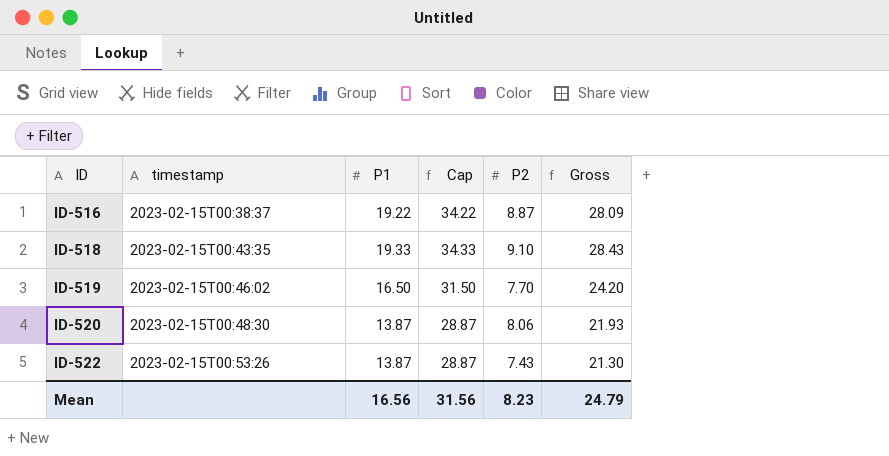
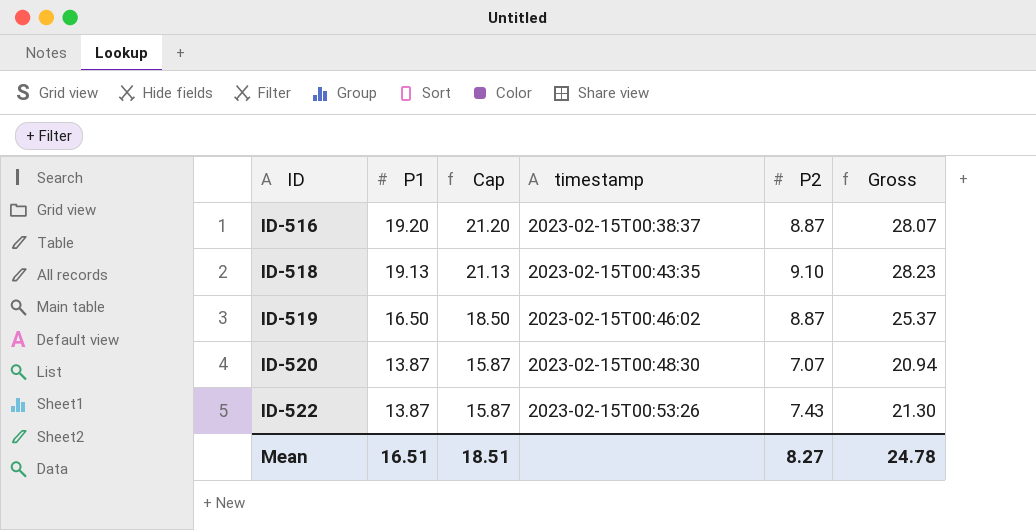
column Cap | formula: [P1] + 15 -> [P1] + 2
column timestamp | position: 2 -> 4
ID-516 | P1: 19.22 -> 19.20
ID-516 | Gross: 28.09 -> 28.07
ID-518 | P1: 19.33 -> 19.13
ID-518 | Gross: 28.43 -> 28.23
ID-519 | P2: 7.70 -> 8.87
ID-519 | Gross: 24.20 -> 25.37
ID-520 | P2: 8.06 -> 7.07
ID-520 | Gross: 21.93 -> 20.94
Mean | P1: 16.56 -> 16.51
Mean | Cap: 31.56 -> 18.51
Mean | P2: 8.23 -> 8.27
Mean | Gross: 24.79 -> 24.78

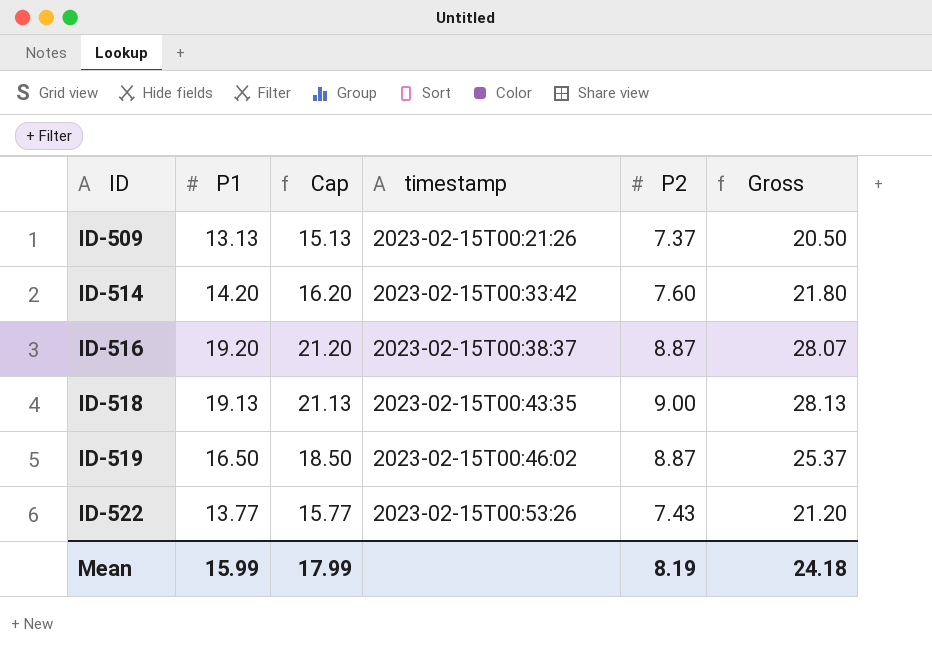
row ID-520: 13.87 | 15.87 | 2023-02-15T00:48:30 | 7.07 | 20.94 -> none
row ID-509: none -> 13.13 | 15.13 | 2023-02-15T00:21:26 | 7.37 | 20.50
row ID-514: none -> 14.20 | 16.20 | 2023-02-15T00:33:42 | 7.60 | 21.80
ID-518 | P2: 9.10 -> 9.00
ID-518 | Gross: 28.23 -> 28.13
ID-522 | P1: 13.87 -> 13.77
ID-522 | Cap: 15.87 -> 15.77
ID-522 | Gross: 21.30 -> 21.20
Mean | P1: 16.51 -> 15.99
Mean | Cap: 18.51 -> 17.99
Mean | P2: 8.27 -> 8.19
Mean | Gross: 24.78 -> 24.18

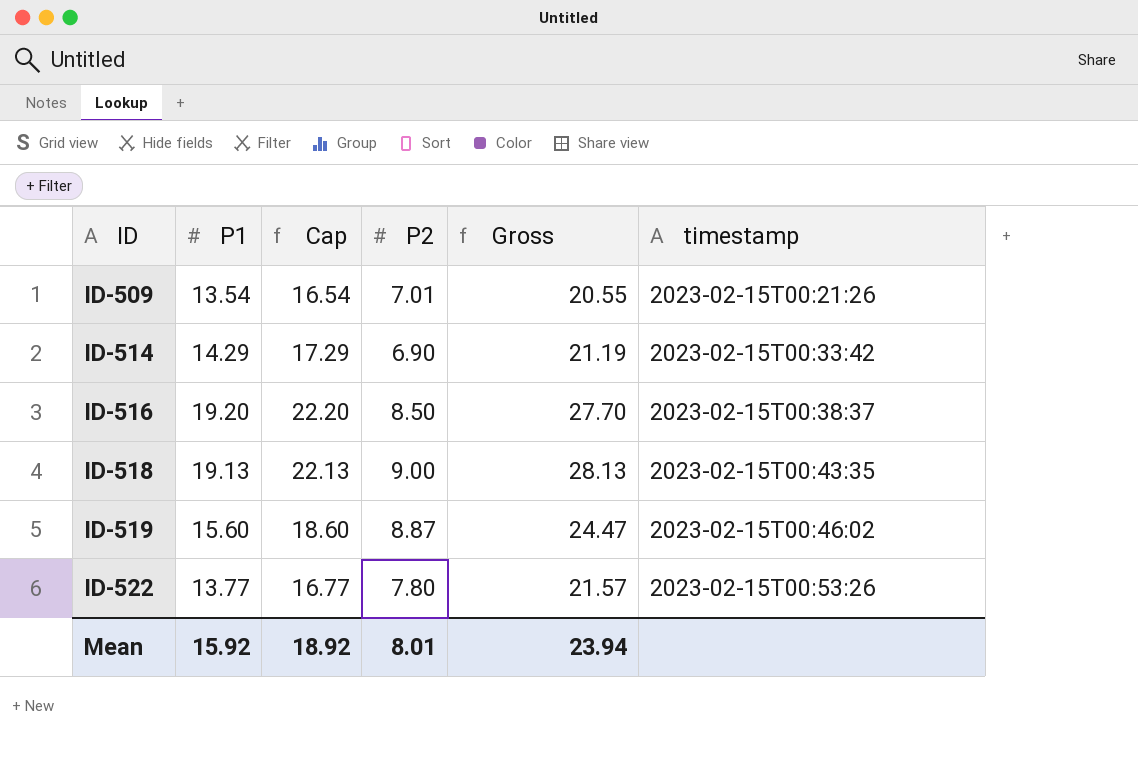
column Cap | formula: [P1] + 2 -> [P1] + 3
column timestamp | position: 4 -> 6
ID-509 | P1: 13.13 -> 13.54
ID-509 | P2: 7.37 -> 7.01
ID-509 | Gross: 20.50 -> 20.55
ID-514 | P1: 14.20 -> 14.29
ID-514 | P2: 7.60 -> 6.90
ID-514 | Gross: 21.80 -> 21.19
ID-516 | P2: 8.87 -> 8.50
ID-516 | Gross: 28.07 -> 27.70
ID-519 | P1: 16.50 -> 15.60
ID-519 | Gross: 25.37 -> 24.47
ID-522 | P2: 7.43 -> 7.80
ID-522 | Gross: 21.20 -> 21.57
Mean | P1: 15.99 -> 15.92
Mean | Cap: 17.99 -> 18.92
Mean | P2: 8.19 -> 8.01
Mean | Gross: 24.18 -> 23.94

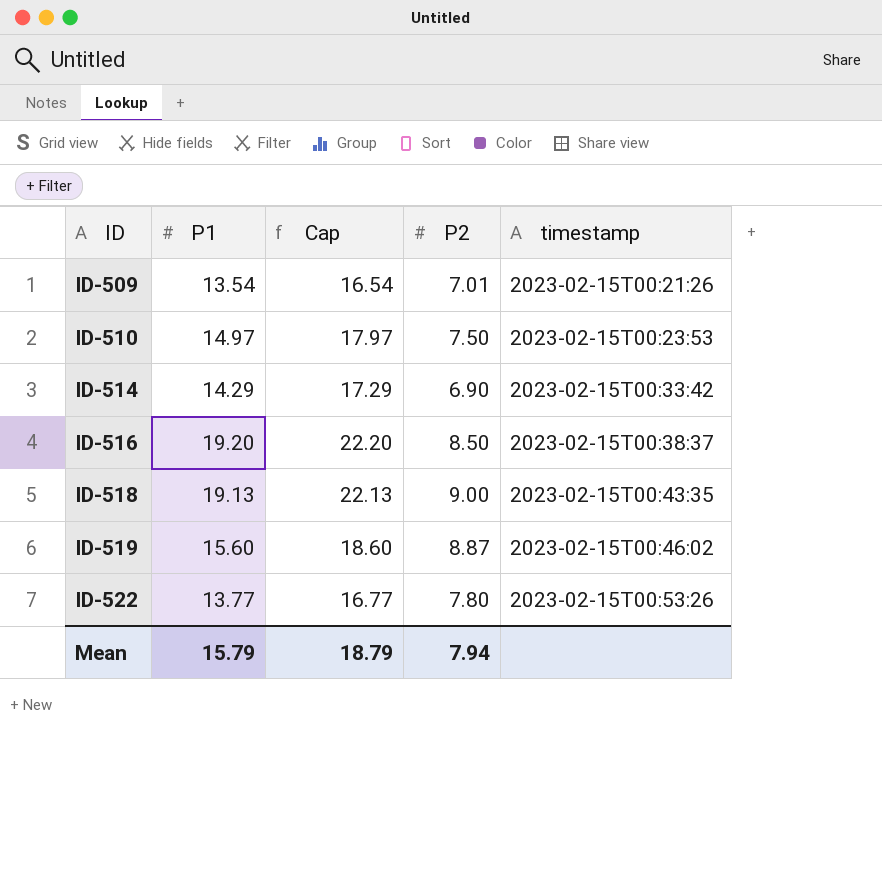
column Gross | formula: [P1] + [P2] -> none
row ID-510: none -> 14.97 | 17.97 | 7.50 | 2023-02-15T00:23:53
Mean | P1: 15.92 -> 15.79
Mean | Cap: 18.92 -> 18.79
Mean | P2: 8.01 -> 7.94

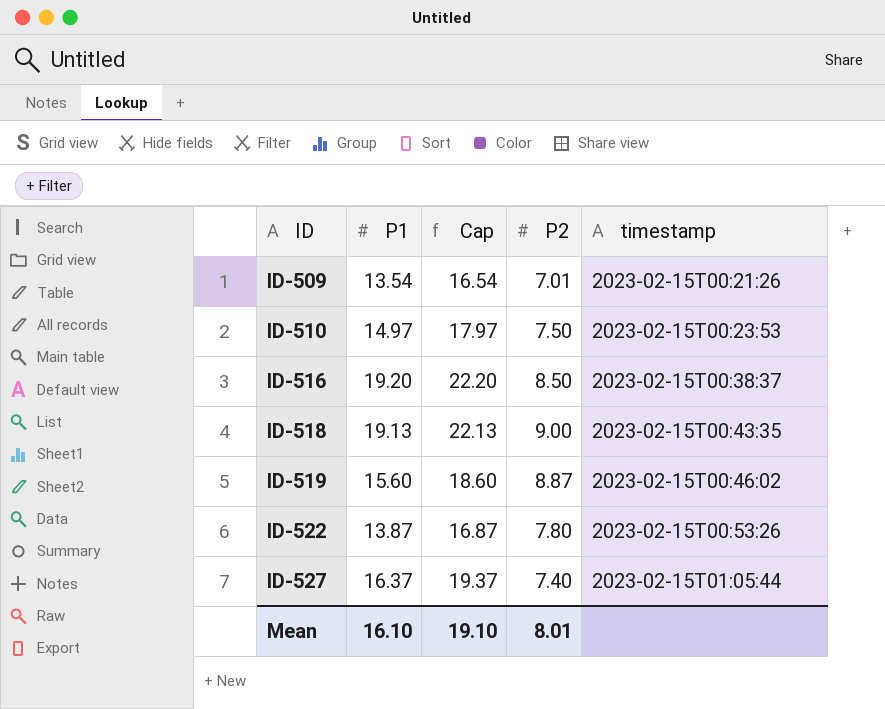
row ID-514: 14.29 | 17.29 | 6.90 | 2023-02-15T00:33:42 -> none
ID-522 | P1: 13.77 -> 13.87
ID-522 | Cap: 16.77 -> 16.87
row ID-527: none -> 16.37 | 19.37 | 7.40 | 2023-02-15T01:05:44
Mean | P1: 15.79 -> 16.10
Mean | Cap: 18.79 -> 19.10
Mean | P2: 7.94 -> 8.01

